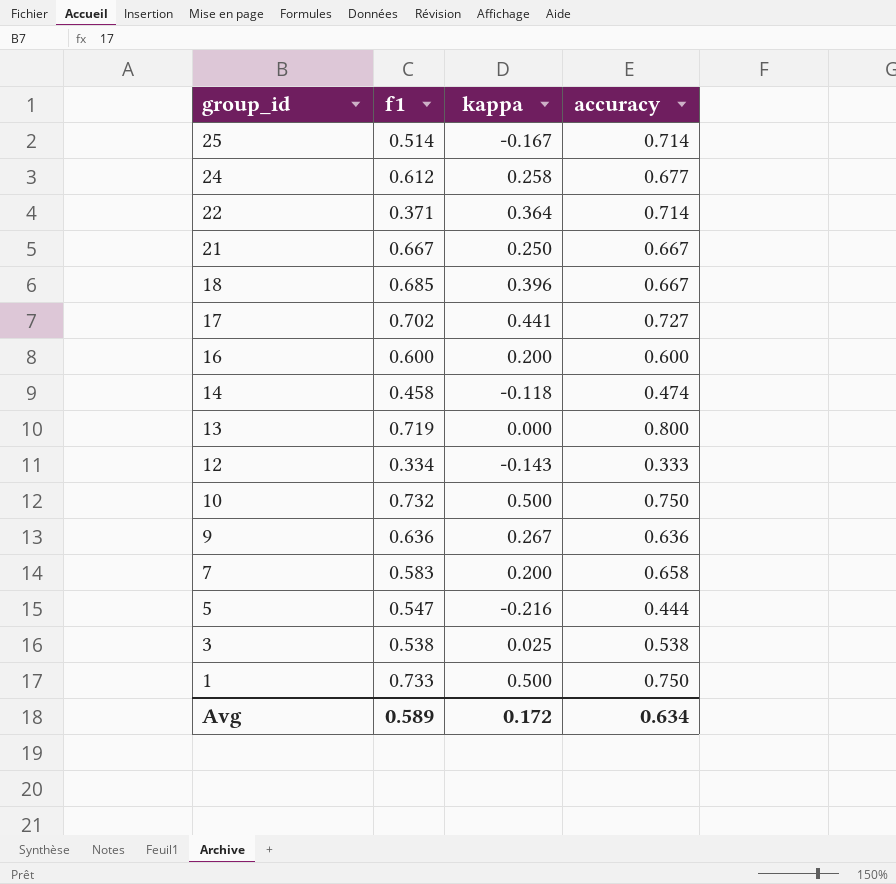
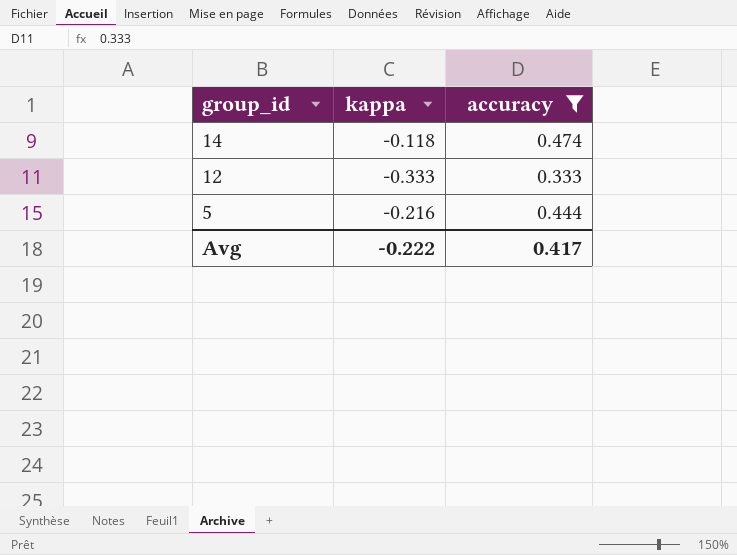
filter: none -> accuracy <= 0.474
column f1 | position: 2 -> none
12 | kappa: -0.143 -> -0.333
Avg | kappa: 0.172 -> -0.222
Avg | accuracy: 0.634 -> 0.417

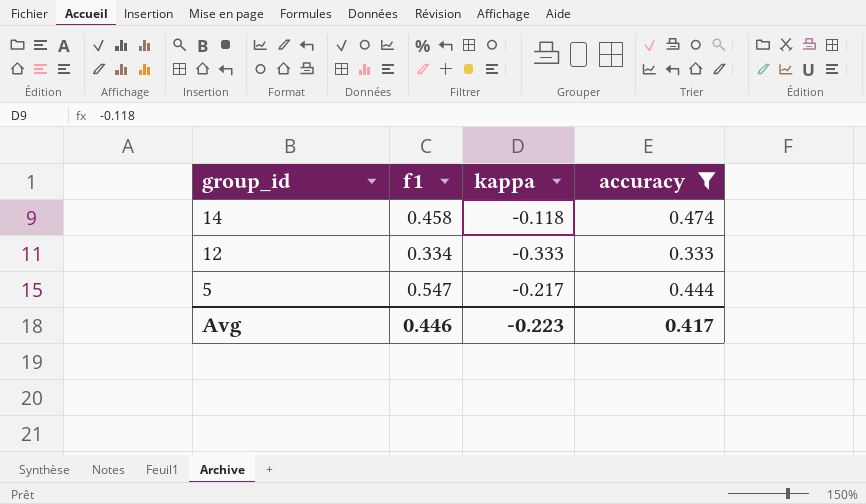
column f1 | position: none -> 2
5 | kappa: -0.216 -> -0.217
Avg | kappa: -0.222 -> -0.223

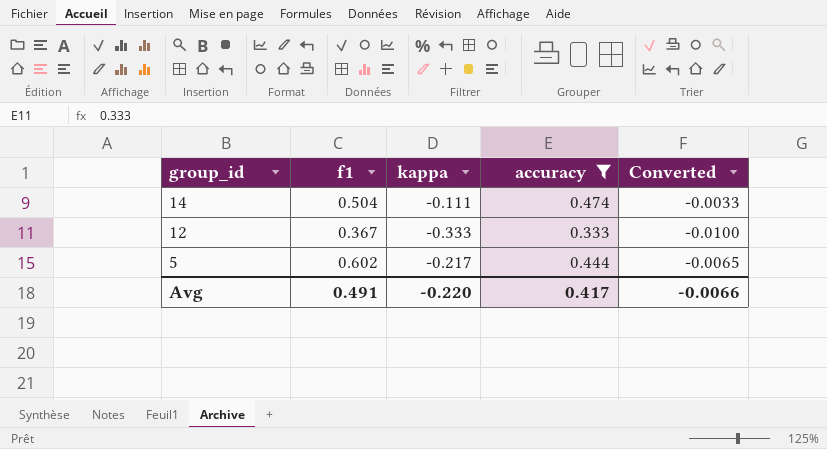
column Converted | formula: none -> [kappa] * 0.03
14 | f1: 0.458 -> 0.504
14 | kappa: -0.118 -> -0.111
12 | f1: 0.334 -> 0.367
5 | f1: 0.547 -> 0.602
Avg | f1: 0.446 -> 0.491
Avg | kappa: -0.223 -> -0.220

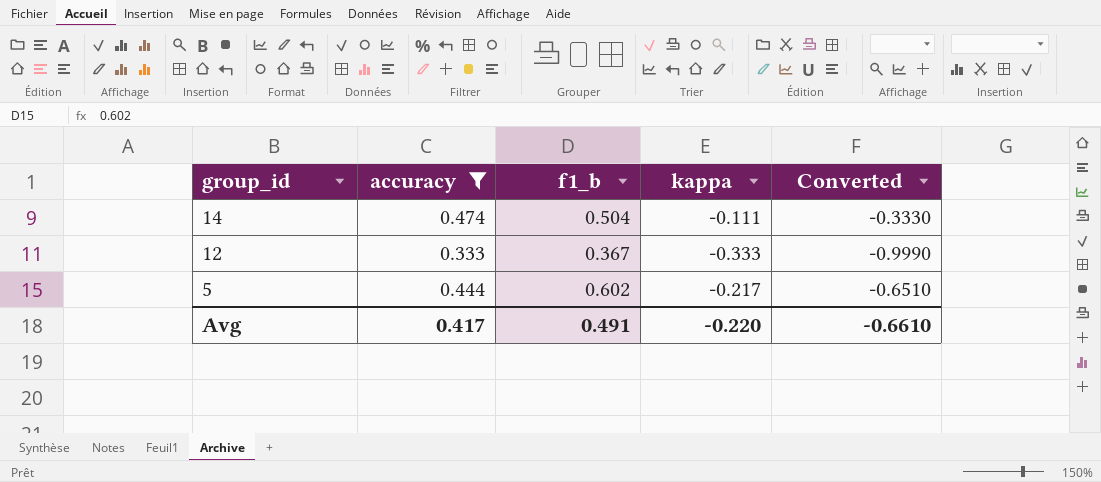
column accuracy | position: 4 -> 2
column name: f1 -> f1_b
column Converted | formula: [kappa] * 0.03 -> [kappa] * 3
Avg | Converted: -0.0066 -> -0.6610

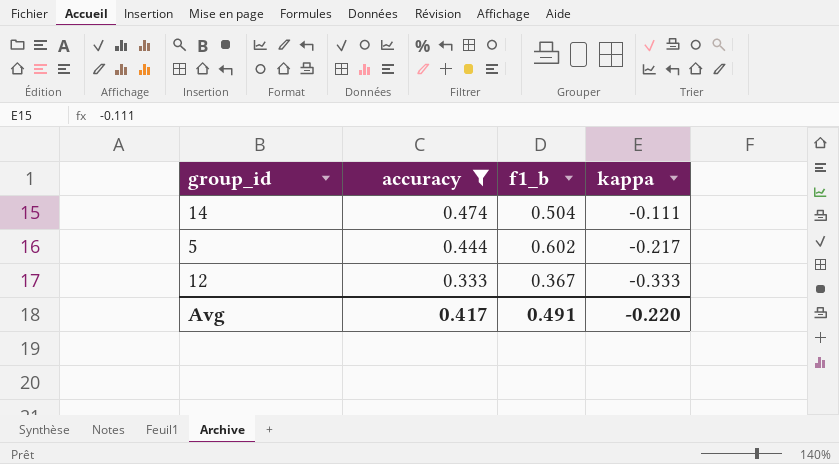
row order: group_id descending -> accuracy descending
column Converted | formula: [kappa] * 3 -> none

